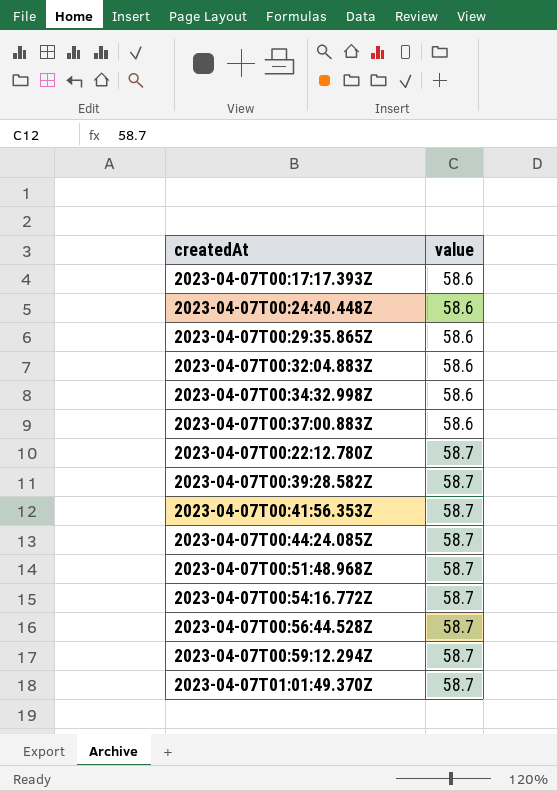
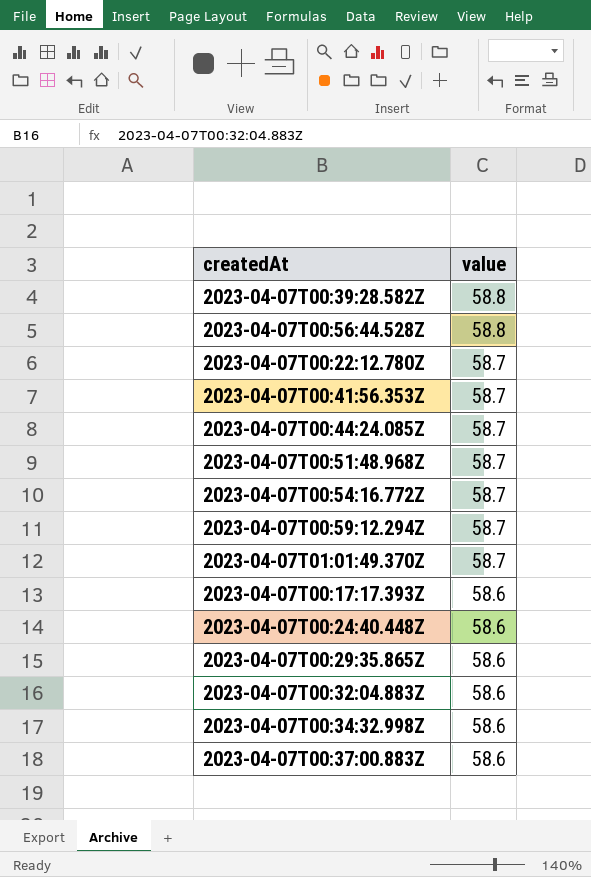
row order: value ascending -> value descending
2023-04-07T00:39:28.582Z | value: 58.7 -> 58.8
2023-04-07T00:56:44.528Z | value: 58.7 -> 58.8

